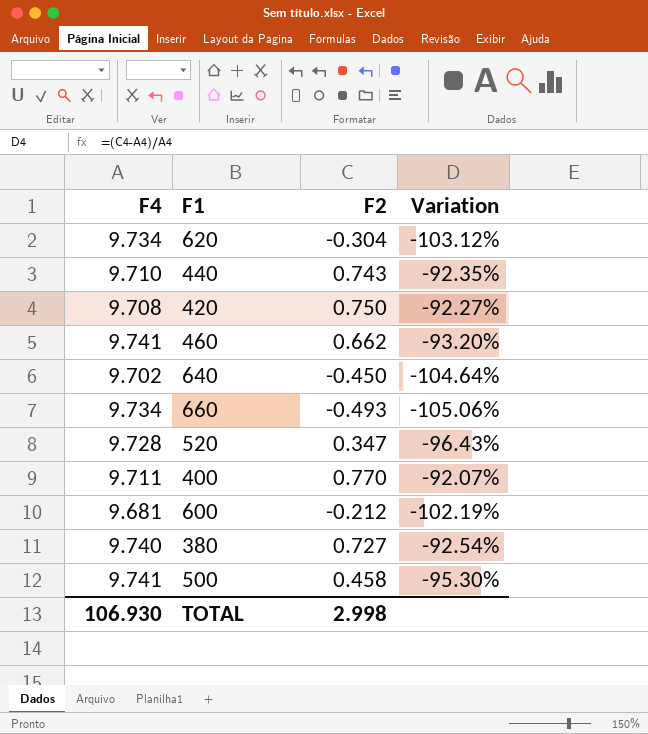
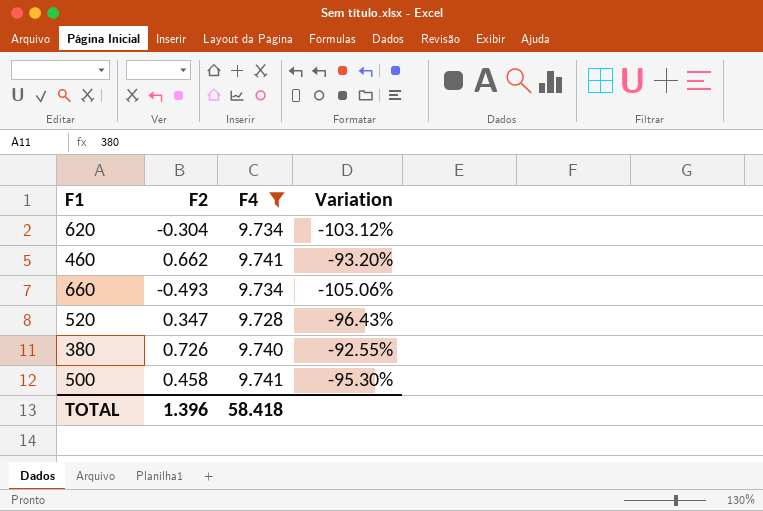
filter: none -> F4 >= 9.728
column F4 | position: 1 -> 3
380 | F2: 0.727 -> 0.726
380 | Variation: -92.54% -> -92.55%
TOTAL | F2: 2.998 -> 1.396
TOTAL | F4: 106.930 -> 58.418

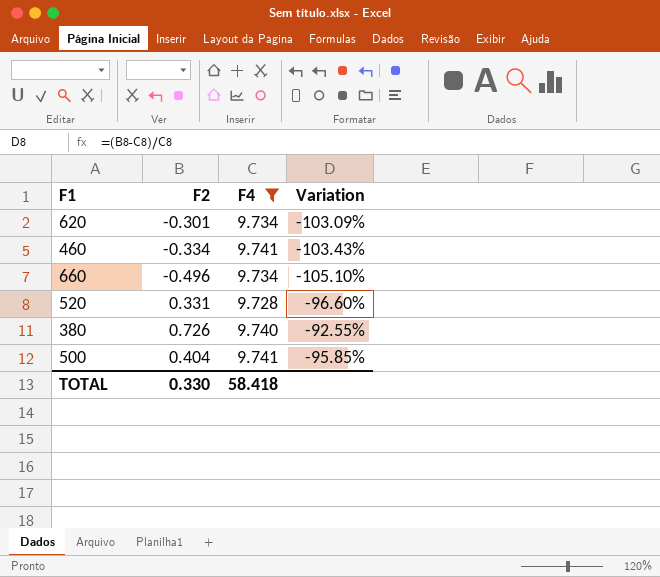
620 | F2: -0.304 -> -0.301
620 | Variation: -103.12% -> -103.09%
460 | F2: 0.662 -> -0.334
460 | Variation: -93.20% -> -103.43%
660 | F2: -0.493 -> -0.496
660 | Variation: -105.06% -> -105.10%
520 | F2: 0.347 -> 0.331
520 | Variation: -96.43% -> -96.60%
500 | F2: 0.458 -> 0.404
500 | Variation: -95.30% -> -95.85%
TOTAL | F2: 1.396 -> 0.330

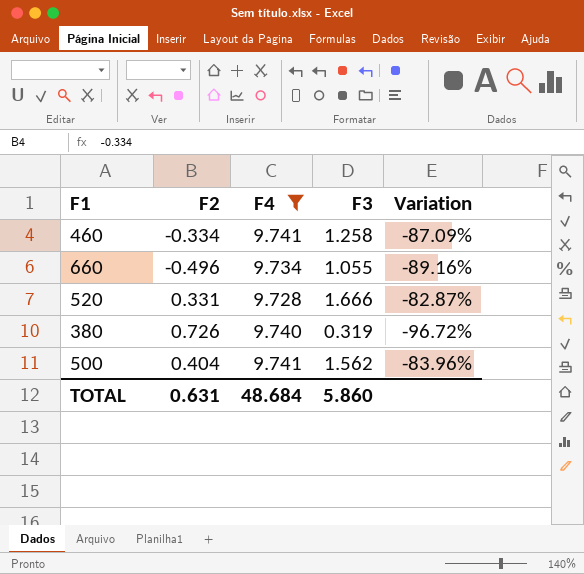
column F3 | position: none -> 4
column Variation | formula: ([F2] - [F4]) / [F4] -> ([F3] - [F4]) / [F4]
row 620: -0.301 | 9.734 | -103.09% -> none
TOTAL | F2: 0.330 -> 0.631
TOTAL | F4: 58.418 -> 48.684

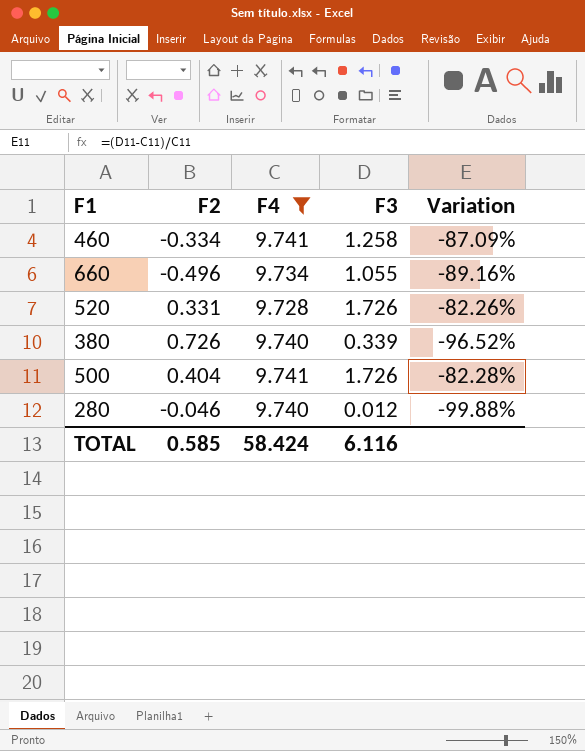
520 | F3: 1.666 -> 1.726
520 | Variation: -82.87% -> -82.26%
380 | F3: 0.319 -> 0.339
380 | Variation: -96.72% -> -96.52%
500 | F3: 1.562 -> 1.726
500 | Variation: -83.96% -> -82.28%
row 280: none -> -0.046 | 9.740 | 0.012 | -99.88%
TOTAL | F2: 0.631 -> 0.585
TOTAL | F4: 48.684 -> 58.424
TOTAL | F3: 5.860 -> 6.116

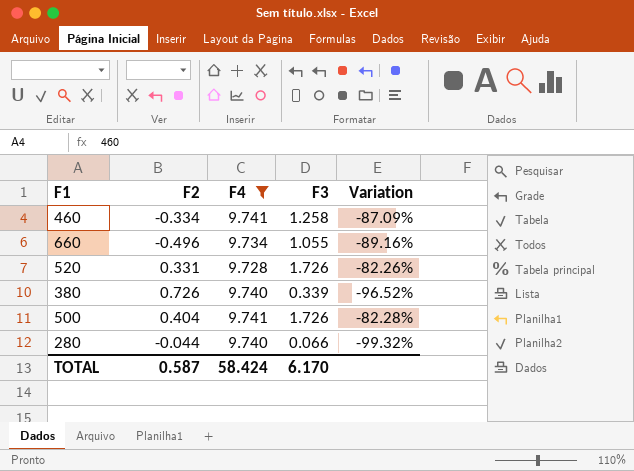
280 | F2: -0.046 -> -0.044
280 | F3: 0.012 -> 0.066
280 | Variation: -99.88% -> -99.32%
TOTAL | F2: 0.585 -> 0.587
TOTAL | F3: 6.116 -> 6.170

